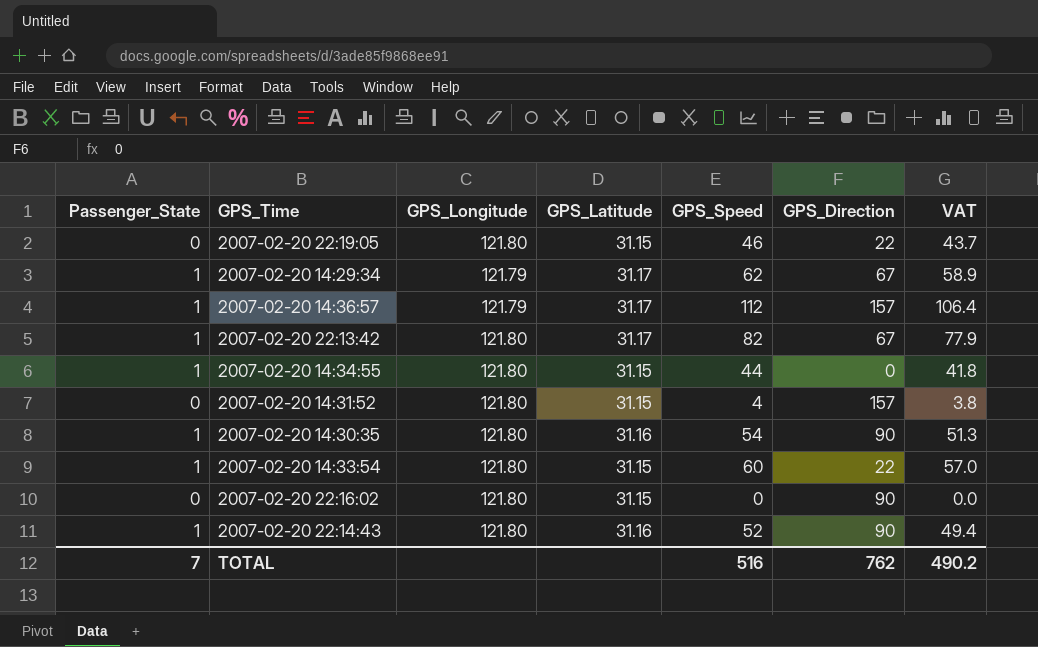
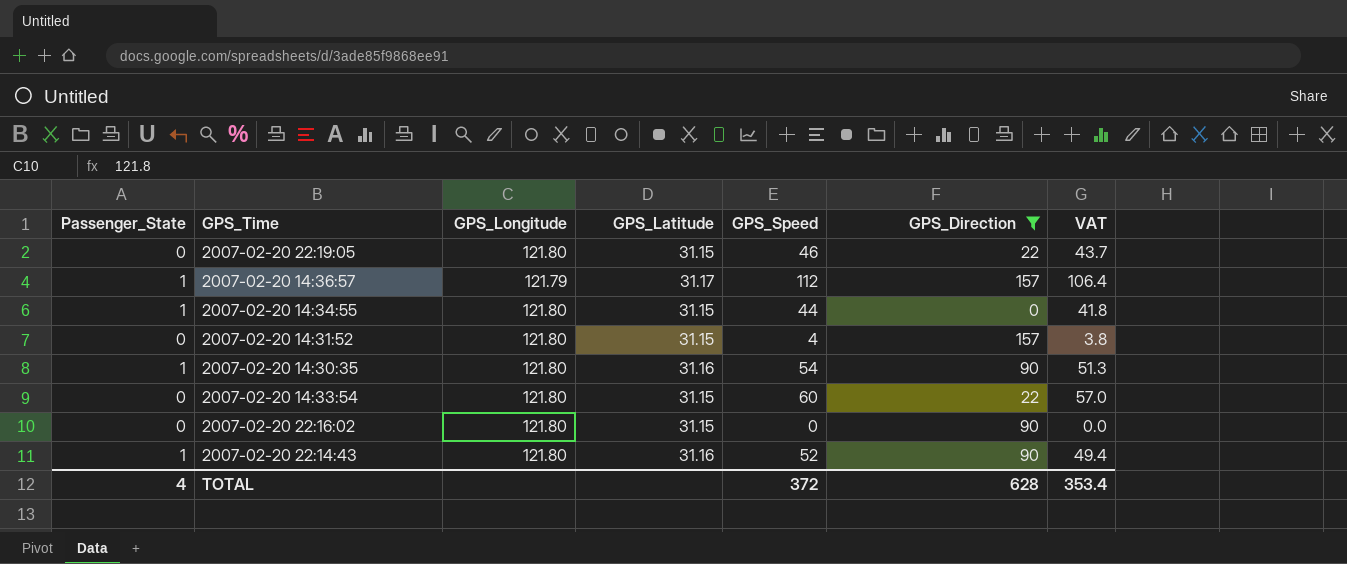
filter: none -> GPS_Direction != 67
2007-02-20 14:33:54 | Passenger_State: 1 -> 0
TOTAL | Passenger_State: 7 -> 4
TOTAL | GPS_Speed: 516 -> 372
TOTAL | GPS_Direction: 762 -> 628
TOTAL | VAT: 490.2 -> 353.4

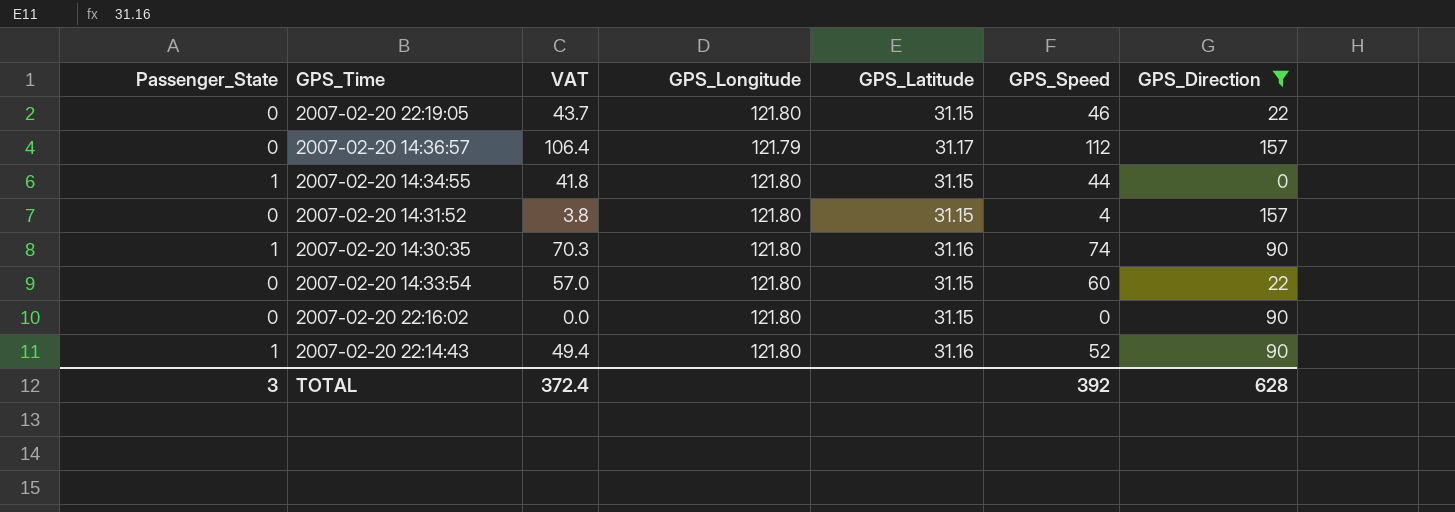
column VAT | position: 7 -> 3
2007-02-20 14:36:57 | Passenger_State: 1 -> 0
2007-02-20 14:30:35 | VAT: 51.3 -> 70.3
2007-02-20 14:30:35 | GPS_Speed: 54 -> 74
TOTAL | Passenger_State: 4 -> 3
TOTAL | VAT: 353.4 -> 372.4
TOTAL | GPS_Speed: 372 -> 392

